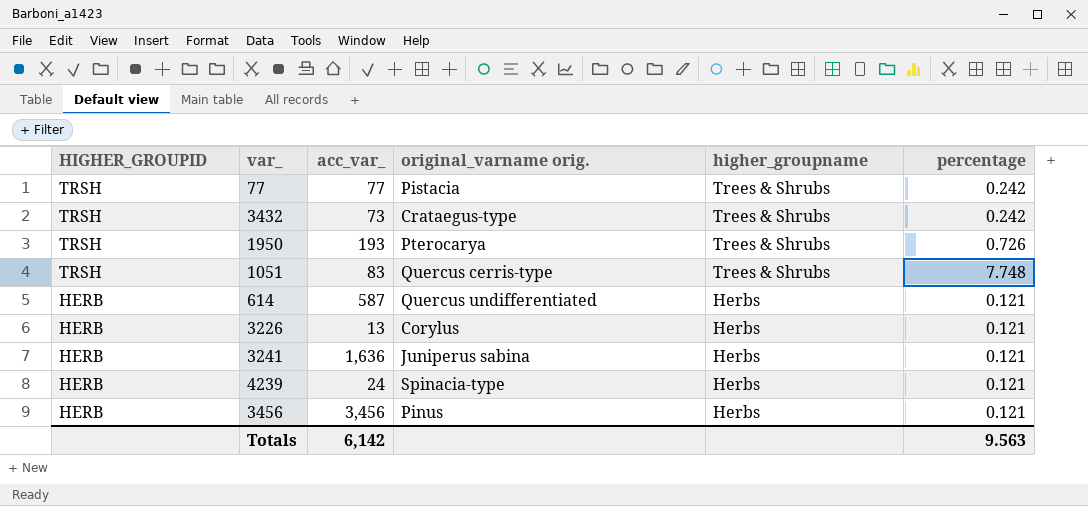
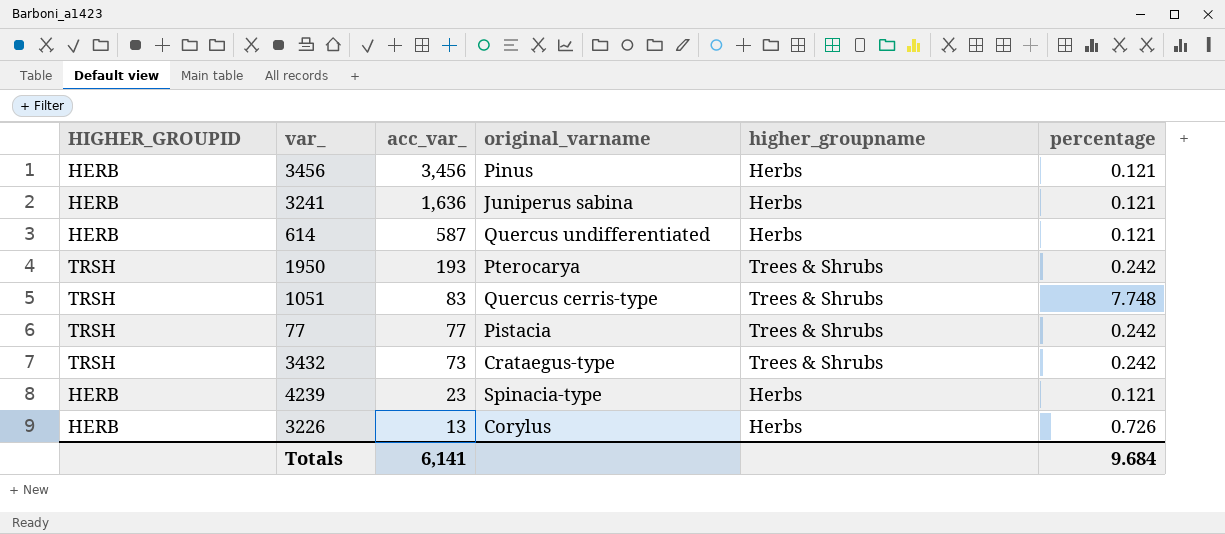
row order: HIGHER_GROUPID descending -> acc_var_ descending
column name: original_varname orig. -> original_varname
1950 | percentage: 0.726 -> 0.242
4239 | acc_var_: 24 -> 23
3226 | percentage: 0.121 -> 0.726
Totals | acc_var_: 6,142 -> 6,141
Totals | percentage: 9.563 -> 9.684

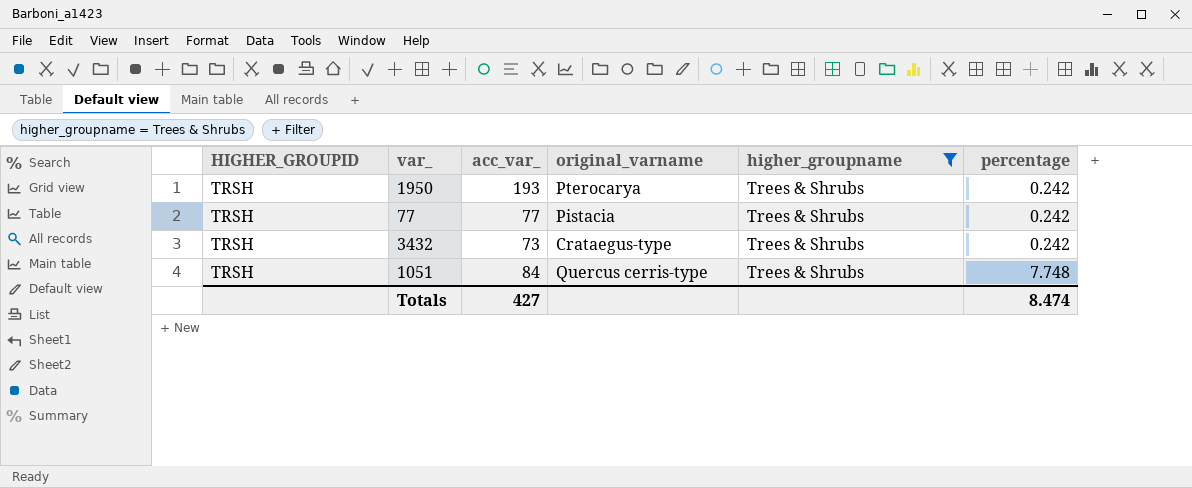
filter: none -> higher_groupname = Trees & Shrubs
row order: acc_var_ descending -> percentage ascending
1051 | acc_var_: 83 -> 84
Totals | acc_var_: 6,141 -> 427
Totals | percentage: 9.684 -> 8.474

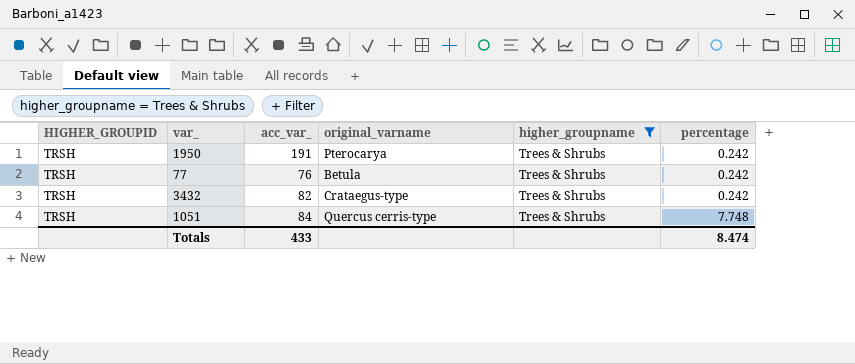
1950 | acc_var_: 193 -> 191
77 | acc_var_: 77 -> 76
77 | original_varname: Pistacia -> Betula
3432 | acc_var_: 73 -> 82
Totals | acc_var_: 427 -> 433

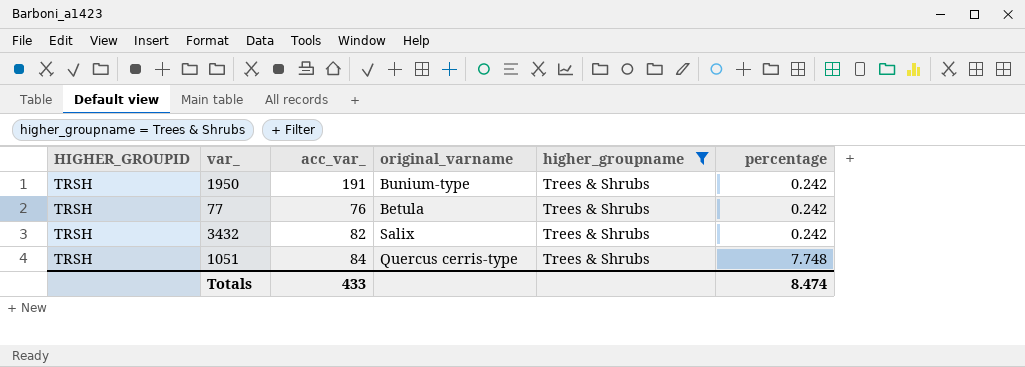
1950 | original_varname: Pterocarya -> Bunium-type
3432 | original_varname: Crataegus-type -> Salix

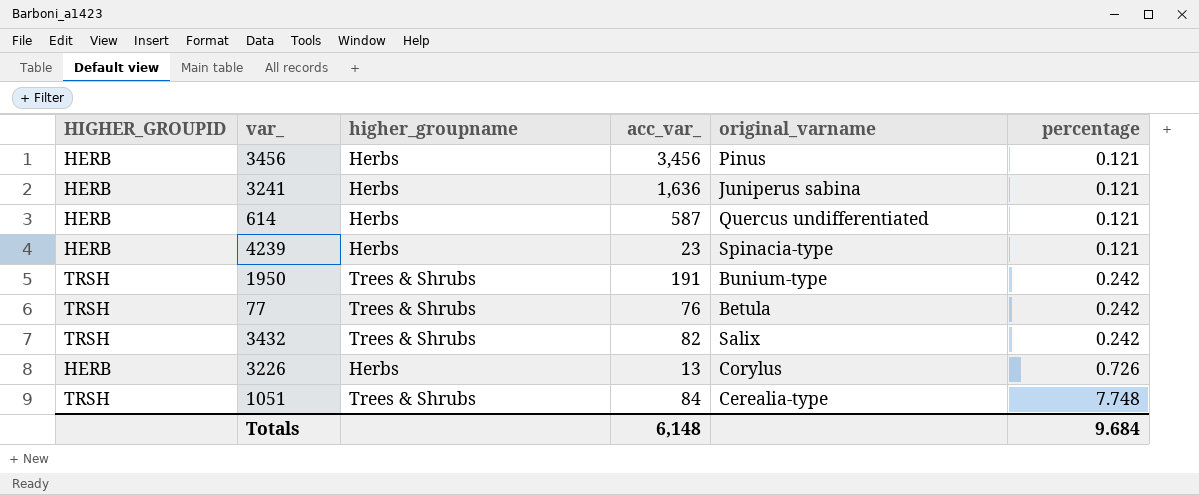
filter: higher_groupname = Trees & Shrubs -> none
column higher_groupname | position: 5 -> 3
1051 | original_varname: Quercus cerris-type -> Cerealia-type
Totals | acc_var_: 433 -> 6,148
Totals | percentage: 8.474 -> 9.684

